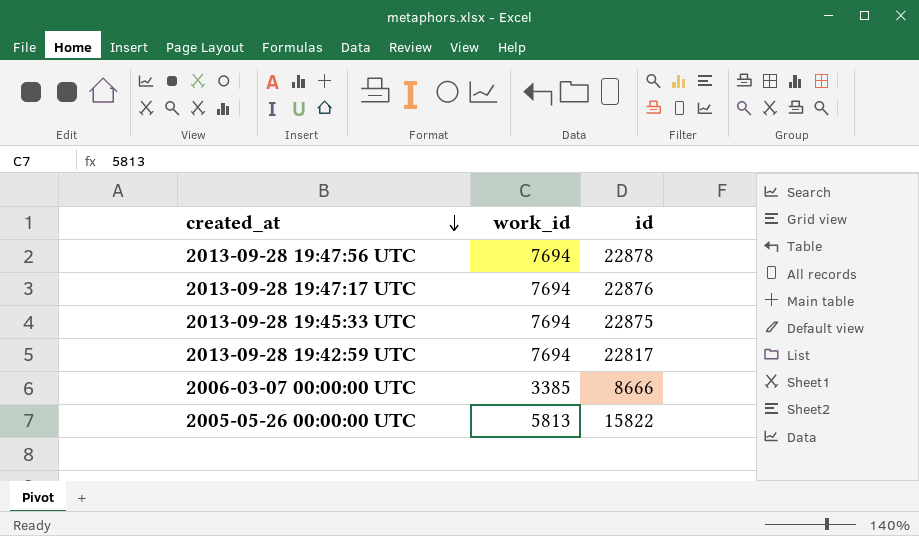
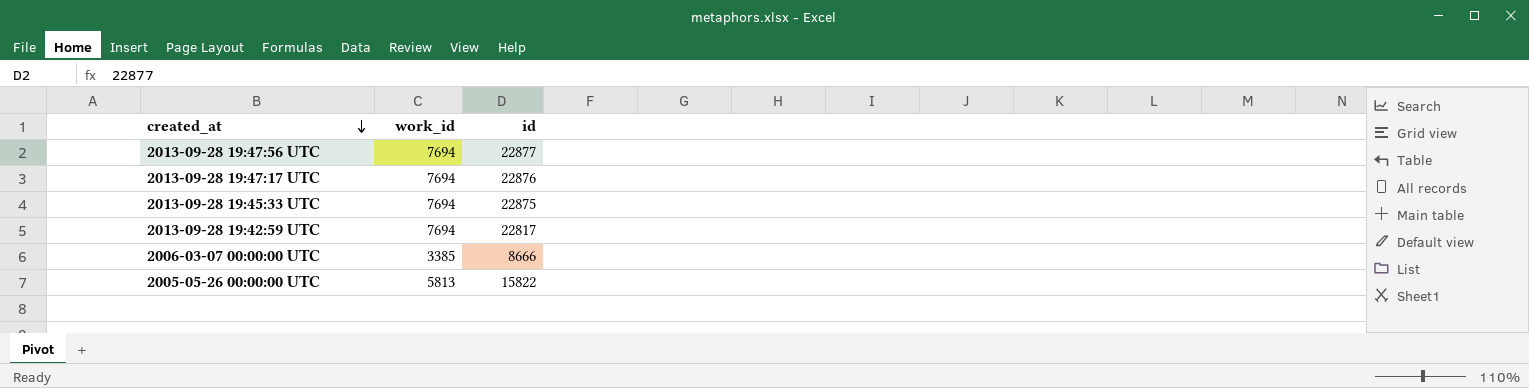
2013-09-28 19:47:56 UTC | id: 22878 -> 22877

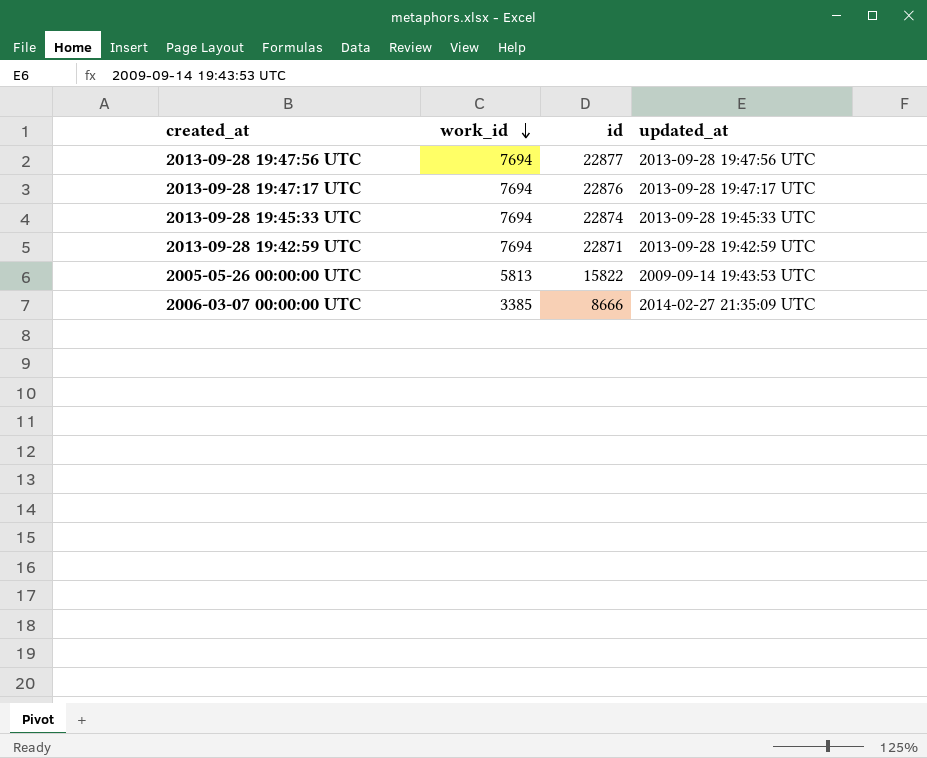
row order: created_at descending -> work_id descending
column updated_at | position: none -> 4
2013-09-28 19:45:33 UTC | id: 22875 -> 22874
2013-09-28 19:42:59 UTC | id: 22817 -> 22871

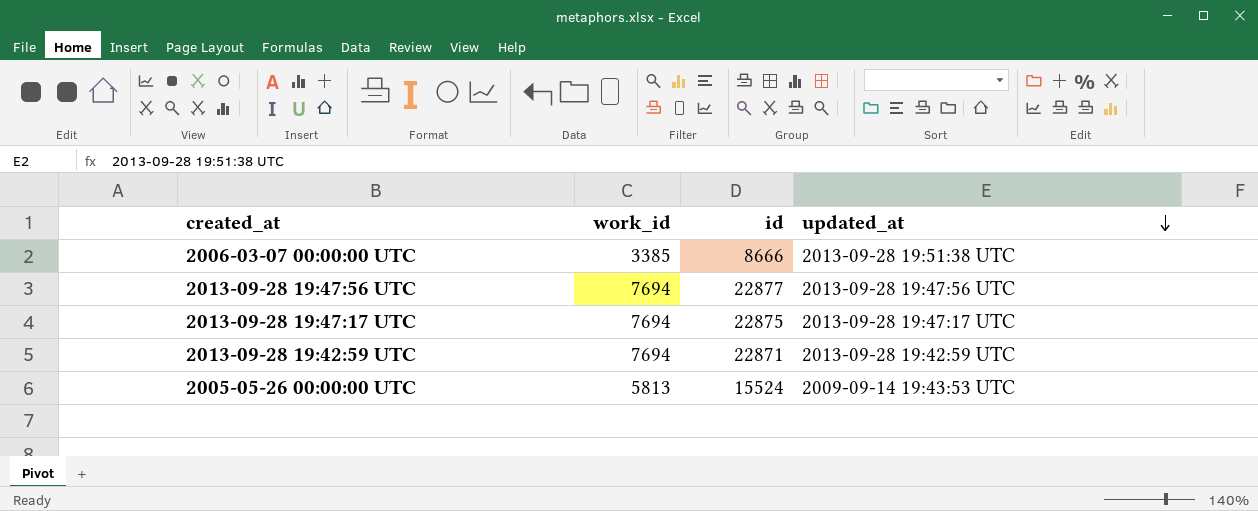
row order: work_id descending -> updated_at descending
row 2013-09-28 19:45:33 UTC: 7694 | 22874 | 2013-09-28 19:45:33 UTC -> none
2006-03-07 00:00:00 UTC | updated_at: 2014-02-27 21:35:09 UTC -> 2013-09-28 19:51:38 UTC
2013-09-28 19:47:17 UTC | id: 22876 -> 22875
2005-05-26 00:00:00 UTC | id: 15822 -> 15524

